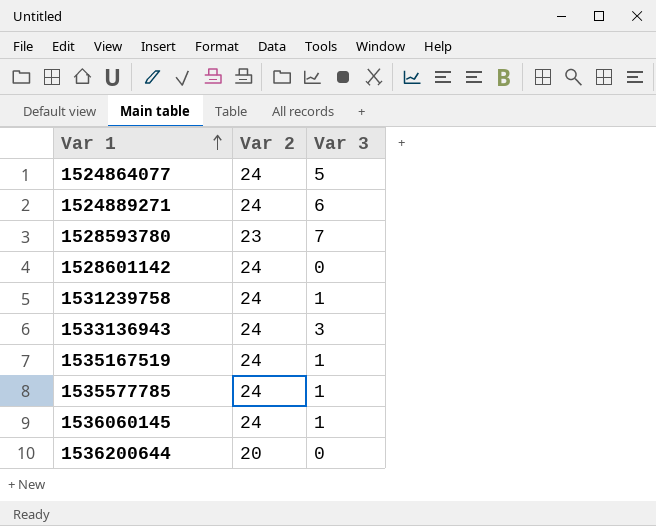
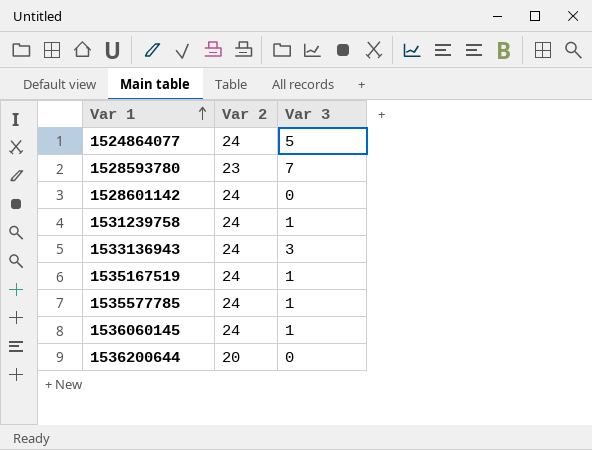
row 1524889271: 24 | 6 -> none

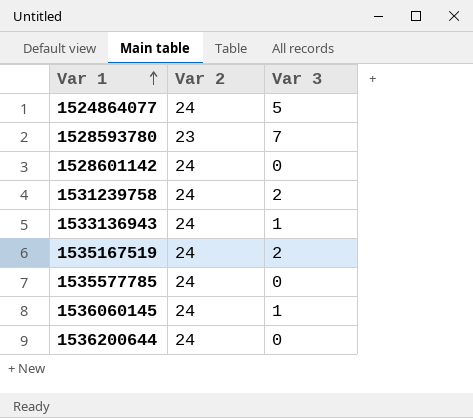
1531239758 | Var 3: 1 -> 2
1533136943 | Var 3: 3 -> 1
1535167519 | Var 3: 1 -> 2
1535577785 | Var 3: 1 -> 0
1536200644 | Var 2: 20 -> 24

